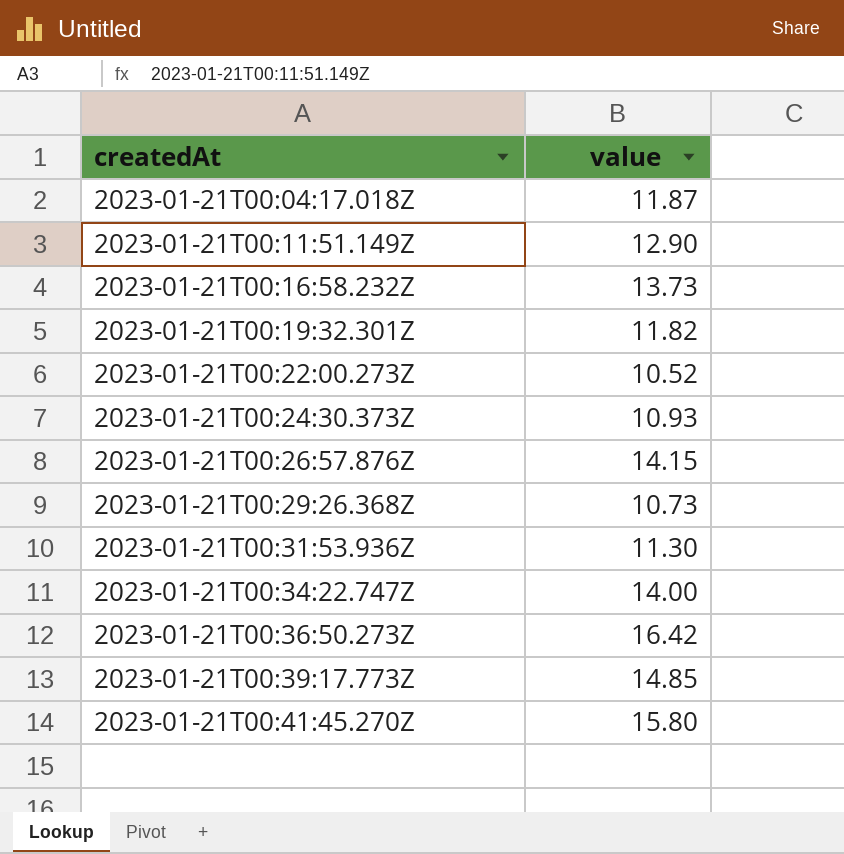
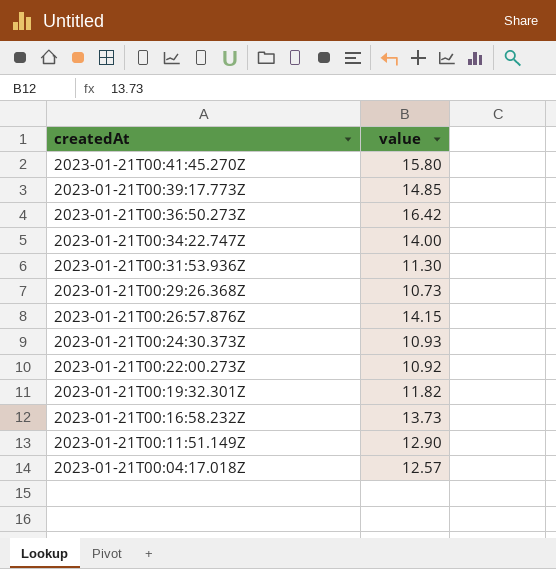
row order: createdAt ascending -> createdAt descending
2023-01-21T00:22:00.273Z | value: 10.52 -> 10.92
2023-01-21T00:04:17.018Z | value: 11.87 -> 12.57

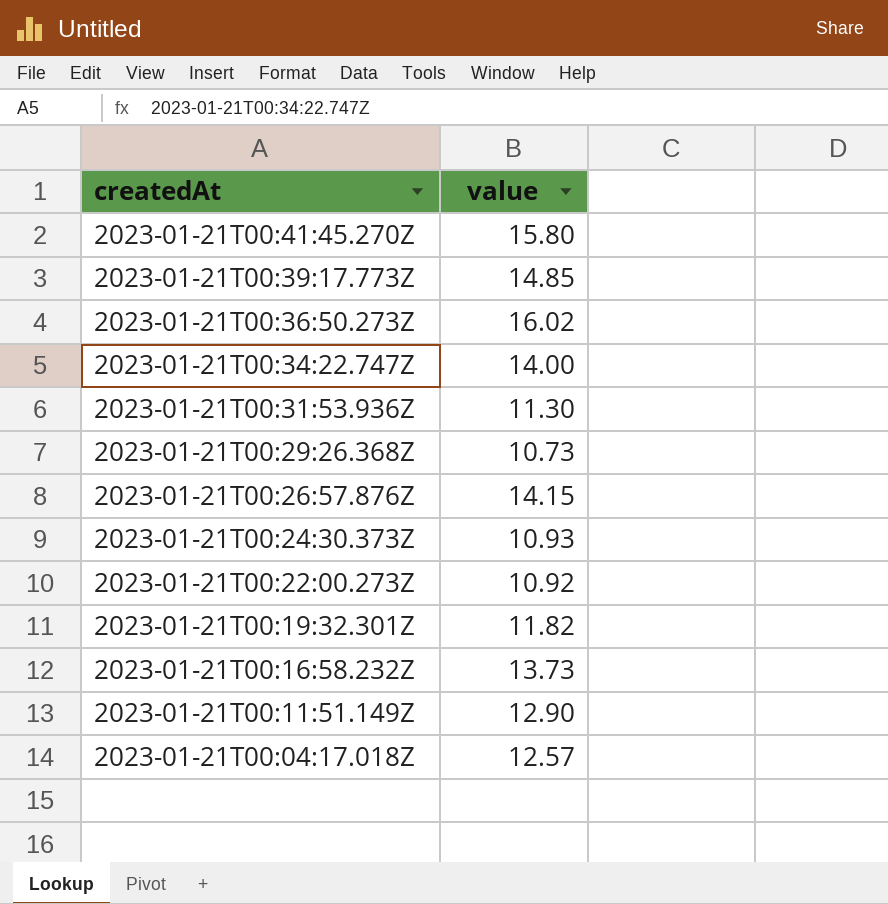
2023-01-21T00:36:50.273Z | value: 16.42 -> 16.02

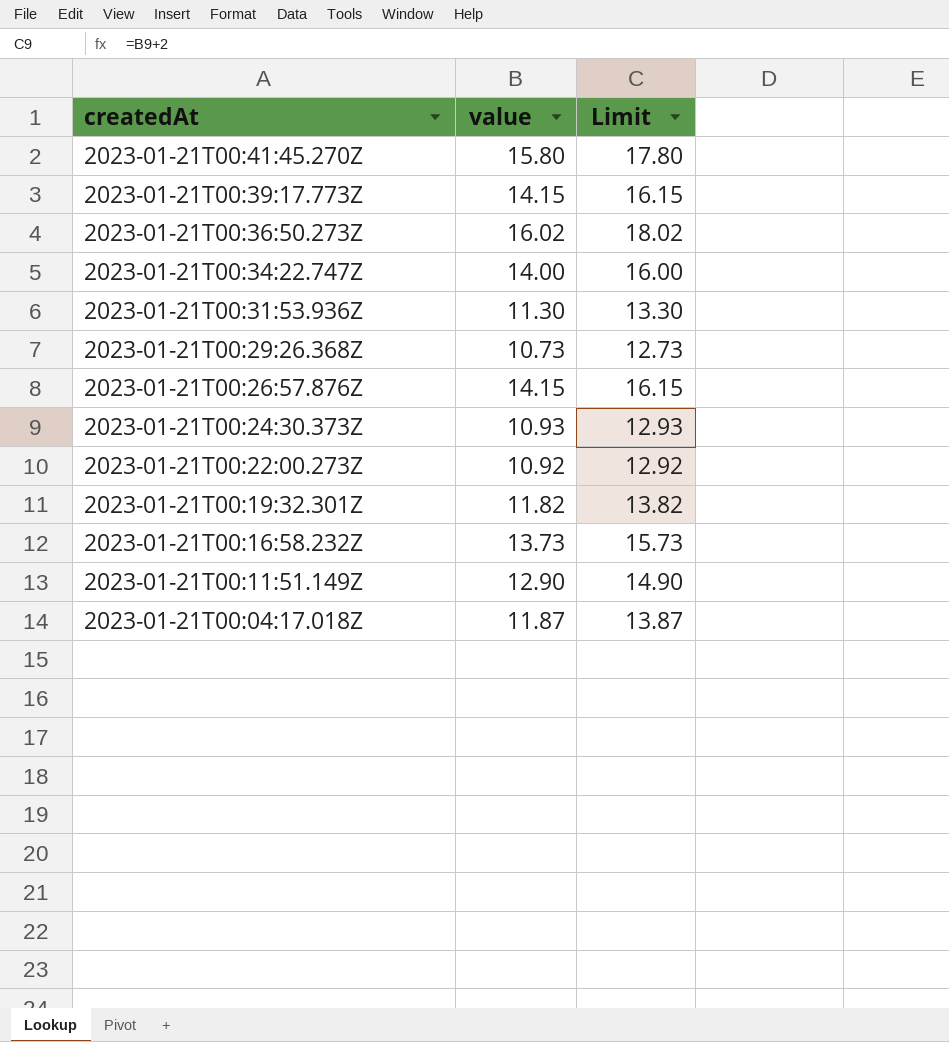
column Limit | formula: none -> [value] + 2
2023-01-21T00:39:17.773Z | value: 14.85 -> 14.15
2023-01-21T00:04:17.018Z | value: 12.57 -> 11.87

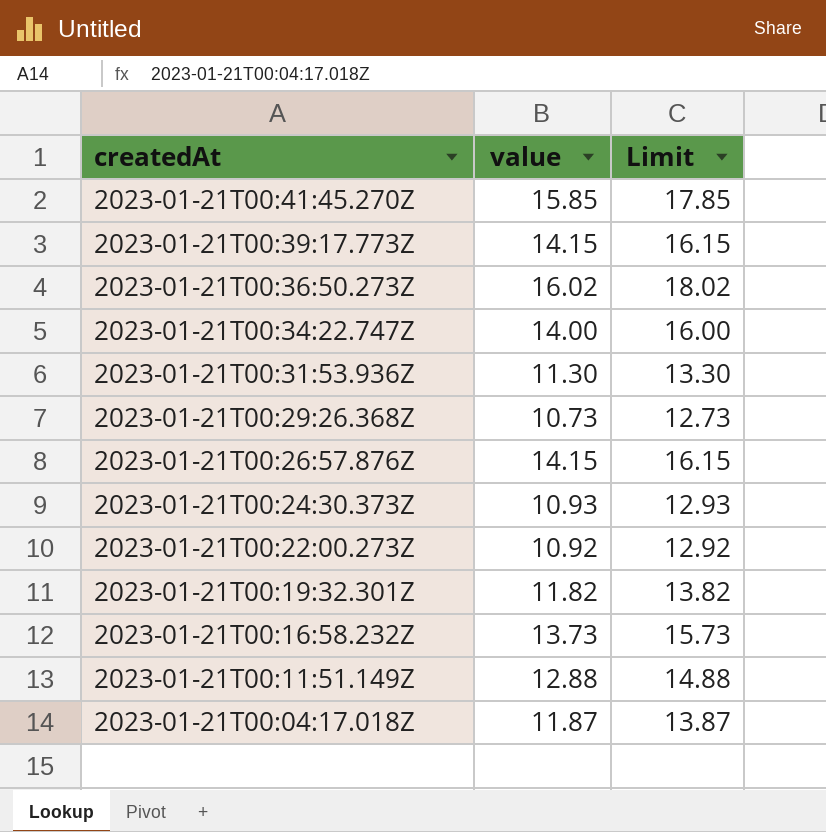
2023-01-21T00:41:45.270Z | value: 15.80 -> 15.85
2023-01-21T00:41:45.270Z | Limit: 17.80 -> 17.85
2023-01-21T00:11:51.149Z | value: 12.90 -> 12.88
2023-01-21T00:11:51.149Z | Limit: 14.90 -> 14.88

